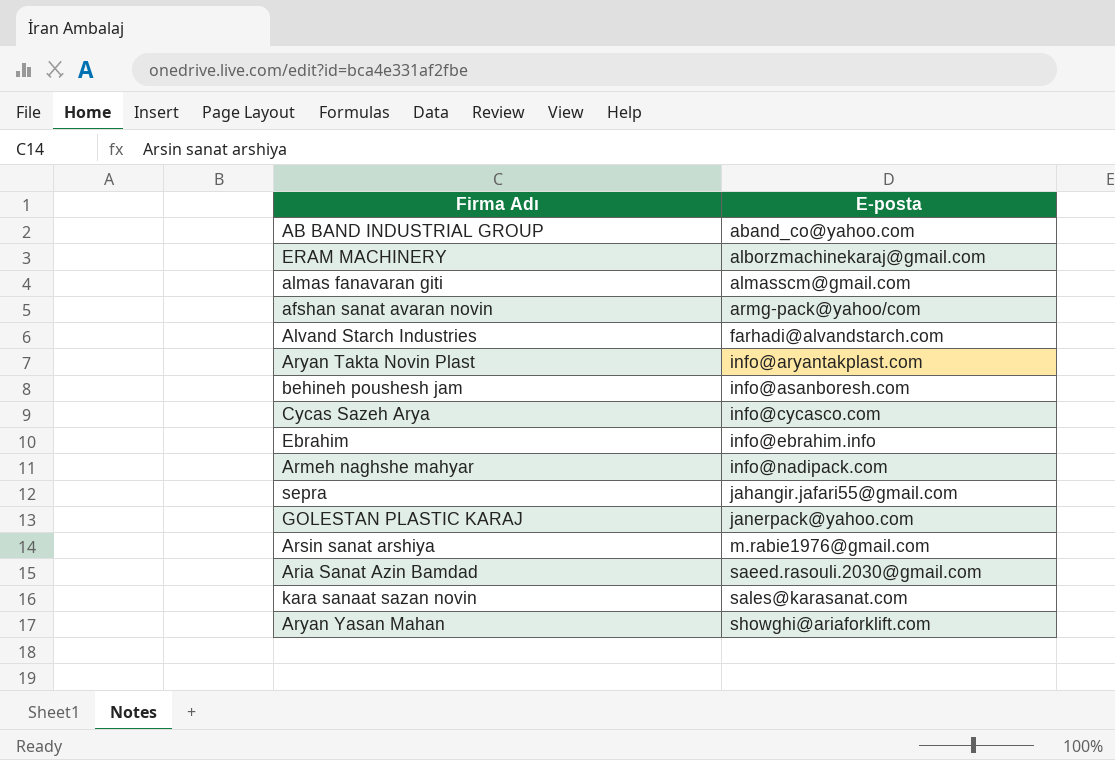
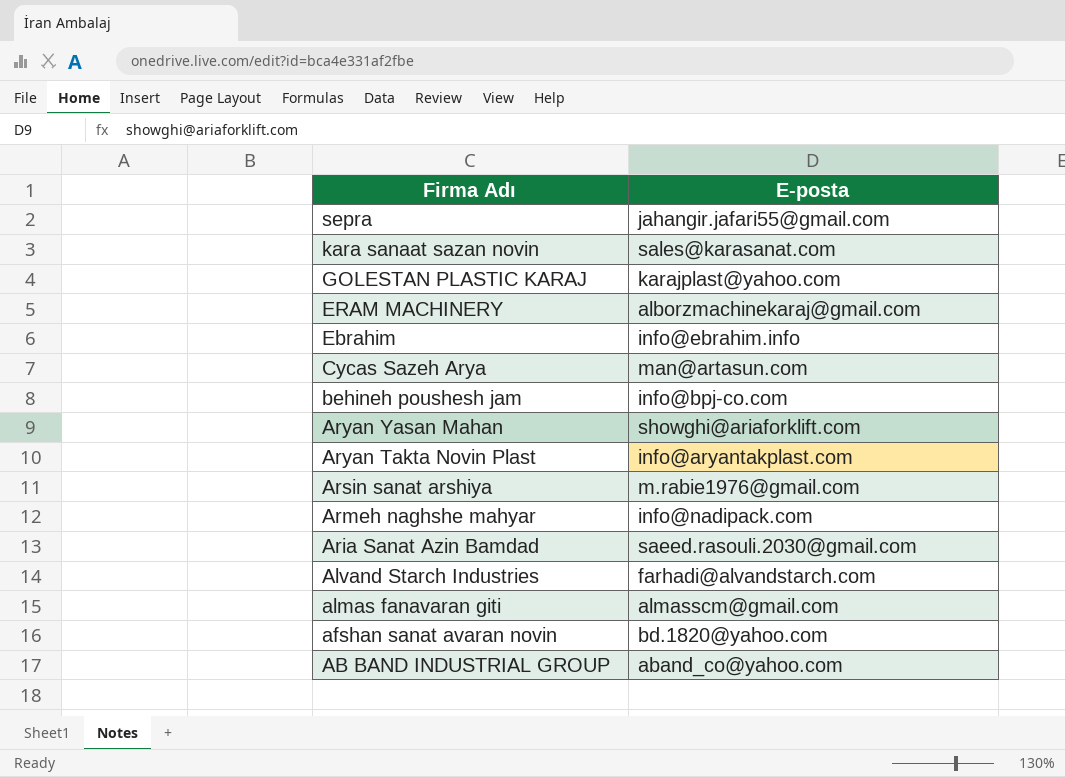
row order: E-posta ascending -> Firma Adı descending
GOLESTAN PLASTIC KARAJ | E-posta: janerpack@yahoo.com -> karajplast@yahoo.com
Cycas Sazeh Arya | E-posta: info@cycasco.com -> man@artasun.com
behineh poushesh jam | E-posta: info@asanboresh.com -> info@bpj-co.com
afshan sanat avaran novin | E-posta: armg-pack@yahoo/com -> bd.1820@yahoo.com

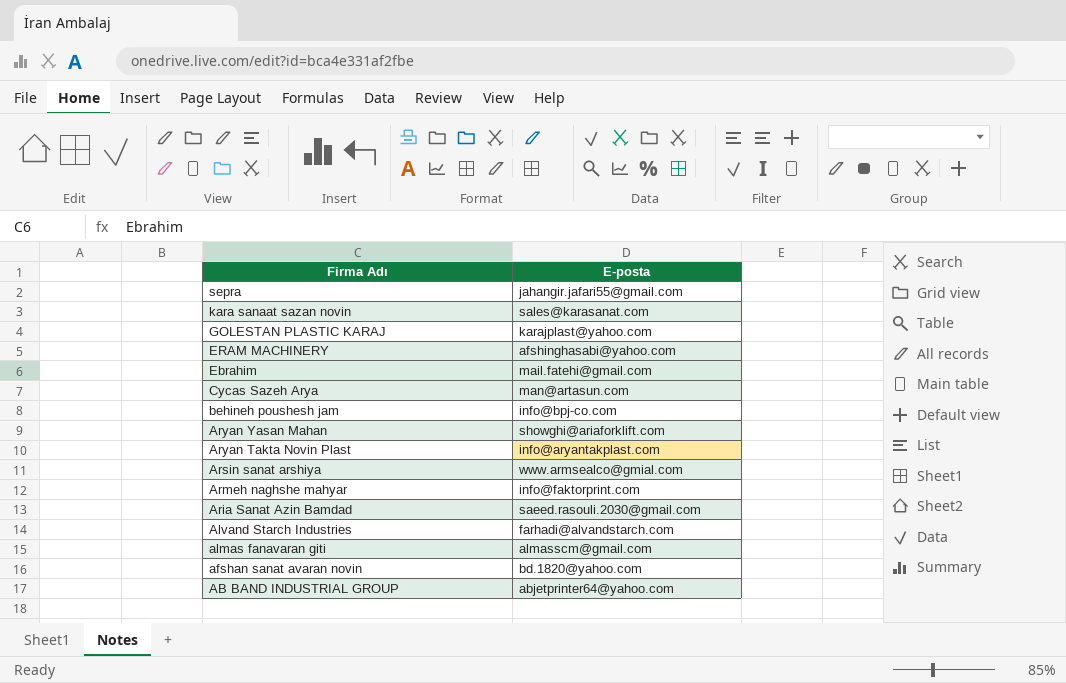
ERAM MACHINERY | E-posta: alborzmachinekaraj@gmail.com -> afshinghasabi@yahoo.com
Ebrahim | E-posta: info@ebrahim.info -> mail.fatehi@gmail.com
Arsin sanat arshiya | E-posta: m.rabie1976@gmail.com -> www.armsealco@gmial.com
Armeh naghshe mahyar | E-posta: info@nadipack.com -> info@faktorprint.com
AB BAND INDUSTRIAL GROUP | E-posta: aband_co@yahoo.com -> abjetprinter64@yahoo.com

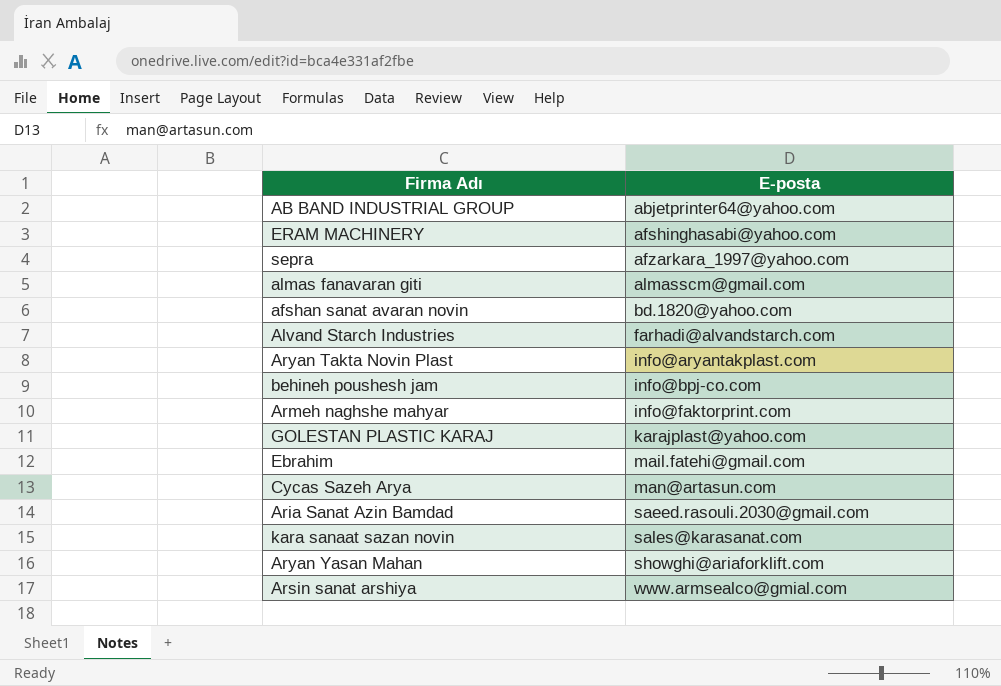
row order: Firma Adı descending -> E-posta ascending
sepra | E-posta: jahangir.jafari55@gmail.com -> afzarkara_1997@yahoo.com

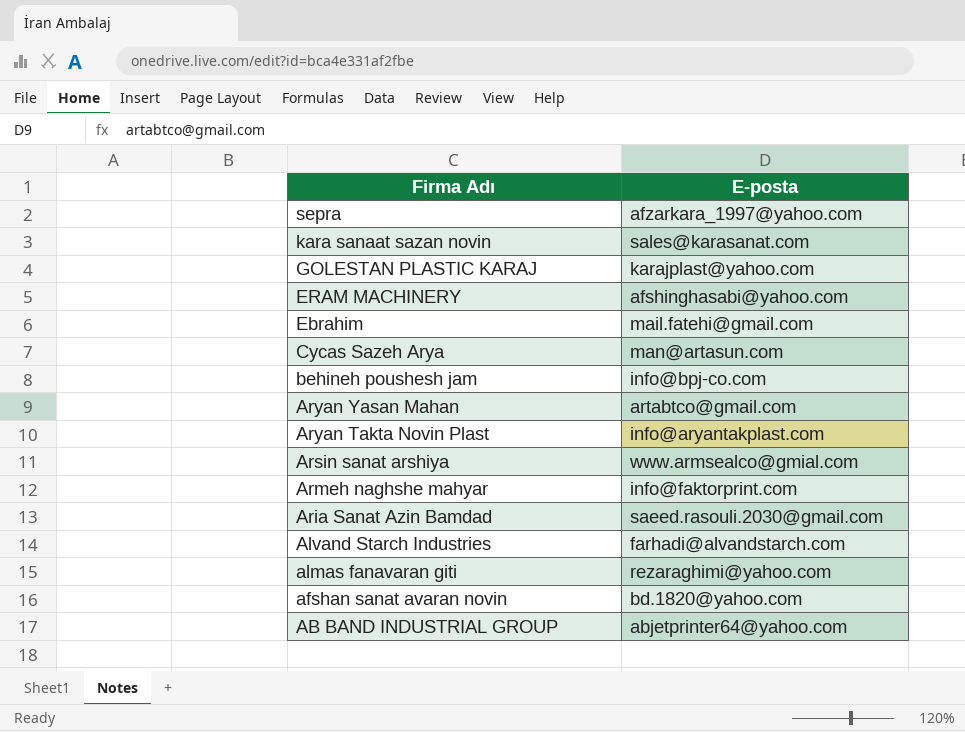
row order: E-posta ascending -> Firma Adı descending
Aryan Yasan Mahan | E-posta: showghi@ariaforklift.com -> artabtco@gmail.com
almas fanavaran giti | E-posta: almasscm@gmail.com -> rezaraghimi@yahoo.com

